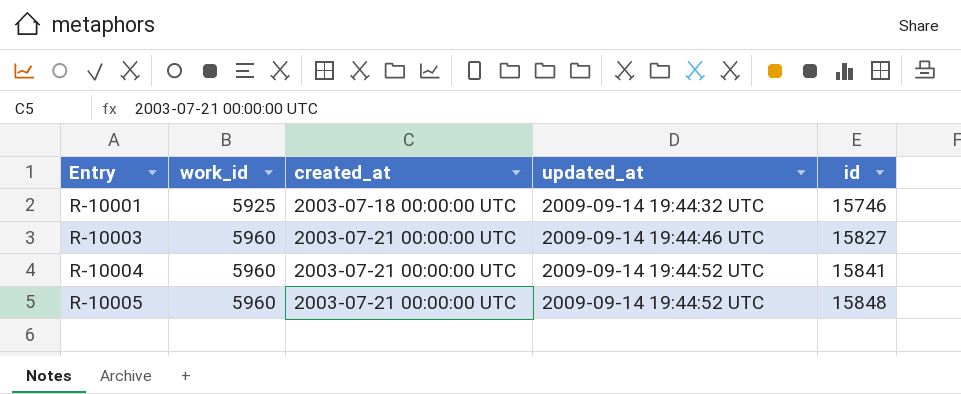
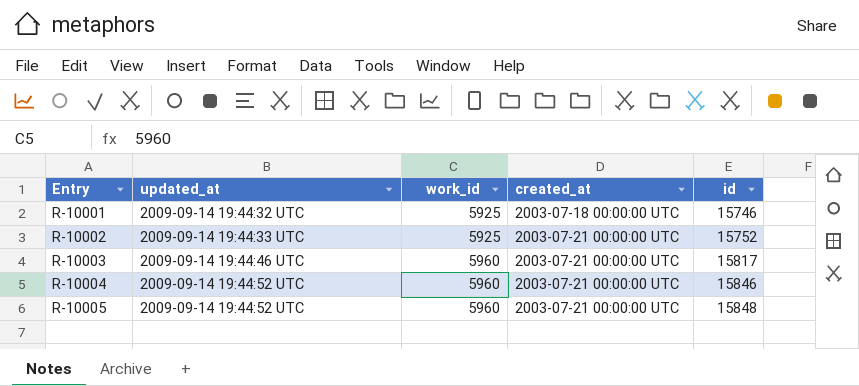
column updated_at | position: 4 -> 2
row R-10002: none -> 2009-09-14 19:44:33 UTC | 5925 | 2003-07-21 00:00:00 UTC | 15752
R-10003 | id: 15827 -> 15817
R-10004 | id: 15841 -> 15846

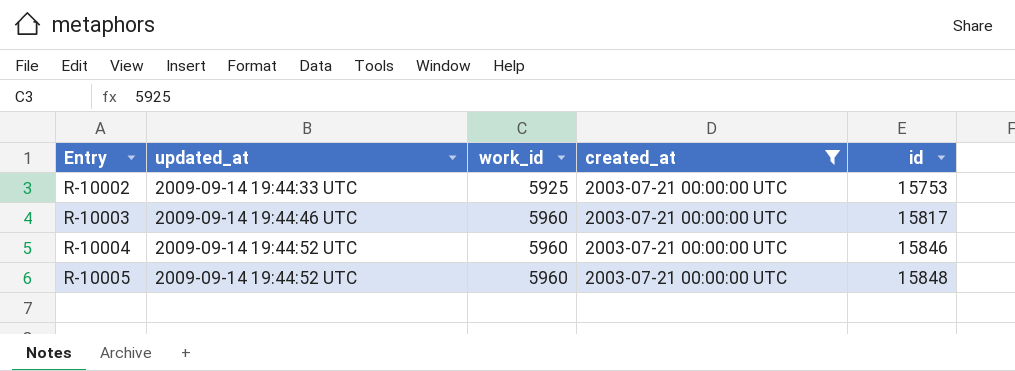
filter: none -> created_at = 2003-07-21 00:00:00 UTC
R-10002 | id: 15752 -> 15753

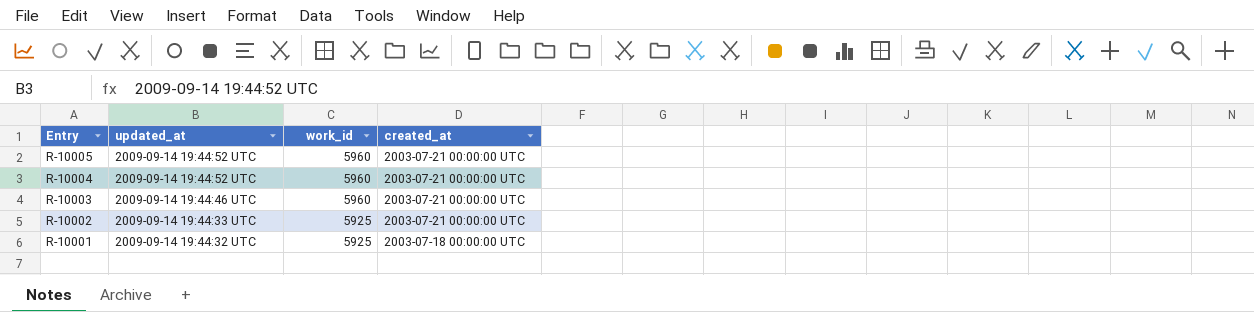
filter: created_at = 2003-07-21 00:00:00 UTC -> none
row order: Entry ascending -> Entry descending
column id | position: 5 -> none

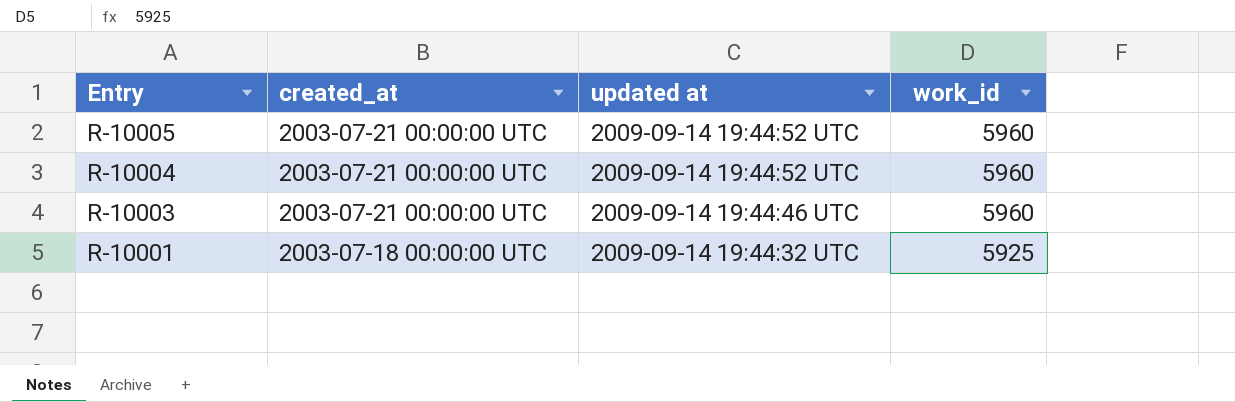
column created_at | position: 4 -> 2
column name: updated_at -> updated at
row R-10002: 2009-09-14 19:44:33 UTC | 5925 | 2003-07-21 00:00:00 UTC -> none

